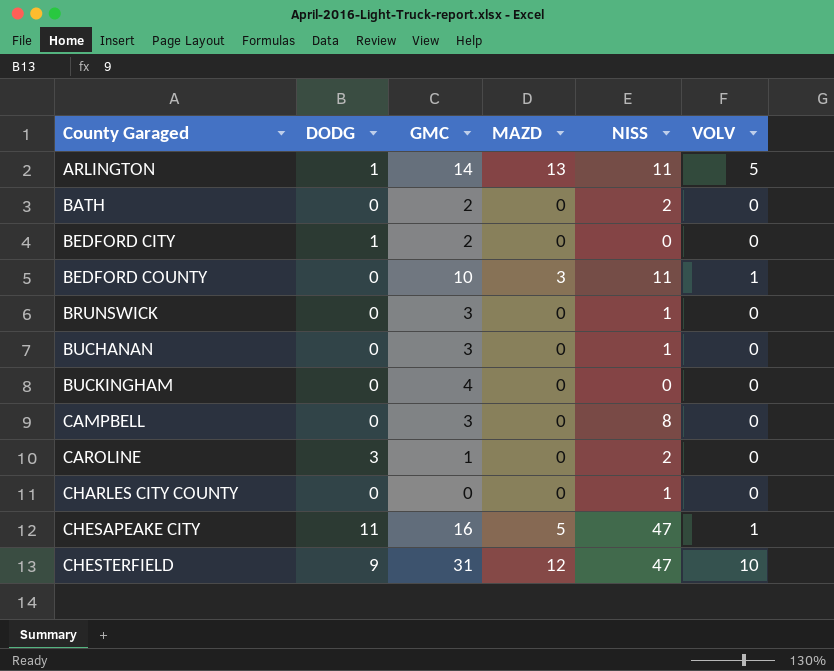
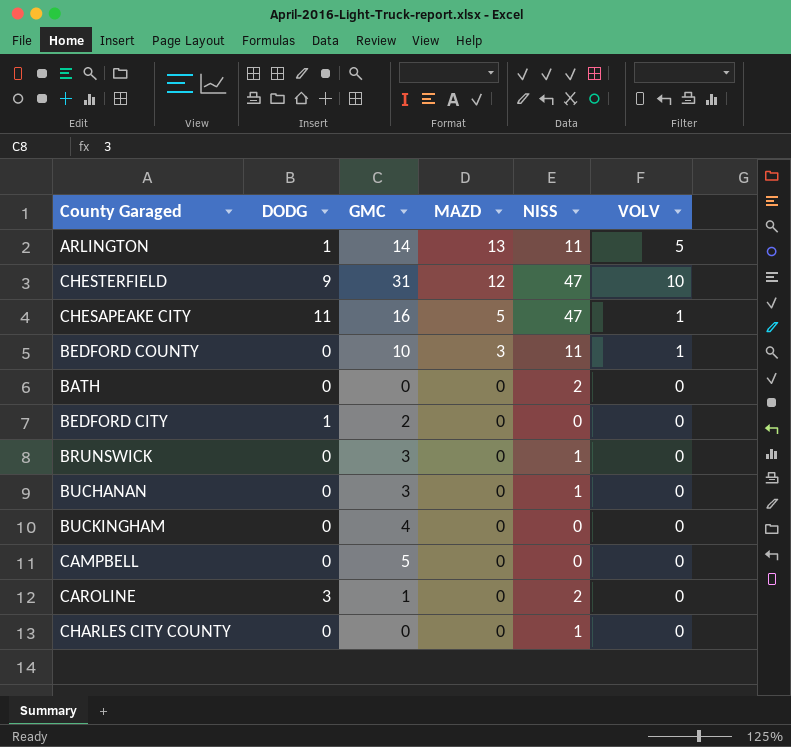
row order: County Garaged ascending -> MAZD descending
BATH | GMC: 2 -> 0
CAMPBELL | GMC: 3 -> 5
CAMPBELL | NISS: 8 -> 0

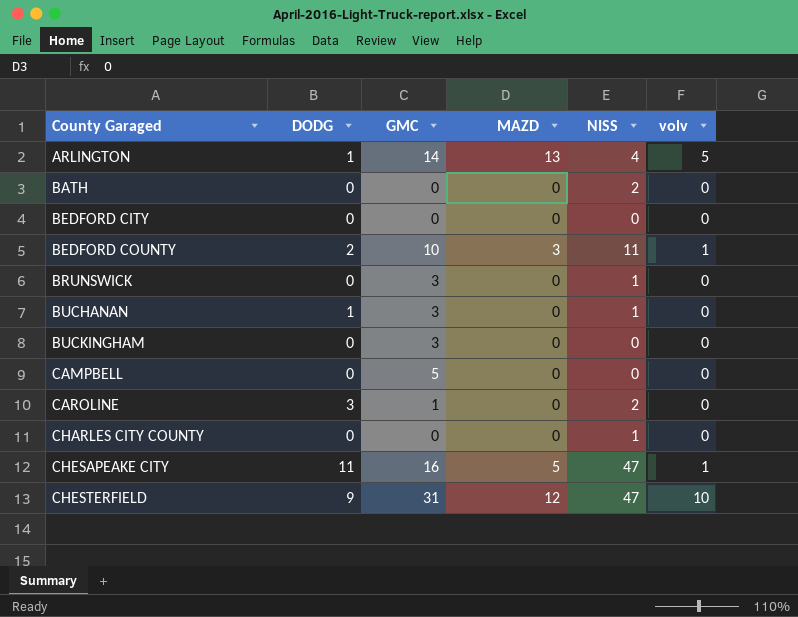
row order: MAZD descending -> County Garaged ascending
column name: VOLV -> volv
ARLINGTON | NISS: 11 -> 4
BEDFORD CITY | DODG: 1 -> 0
BEDFORD CITY | GMC: 2 -> 0
BEDFORD COUNTY | DODG: 0 -> 2
BUCHANAN | DODG: 0 -> 1
BUCKINGHAM | GMC: 4 -> 3

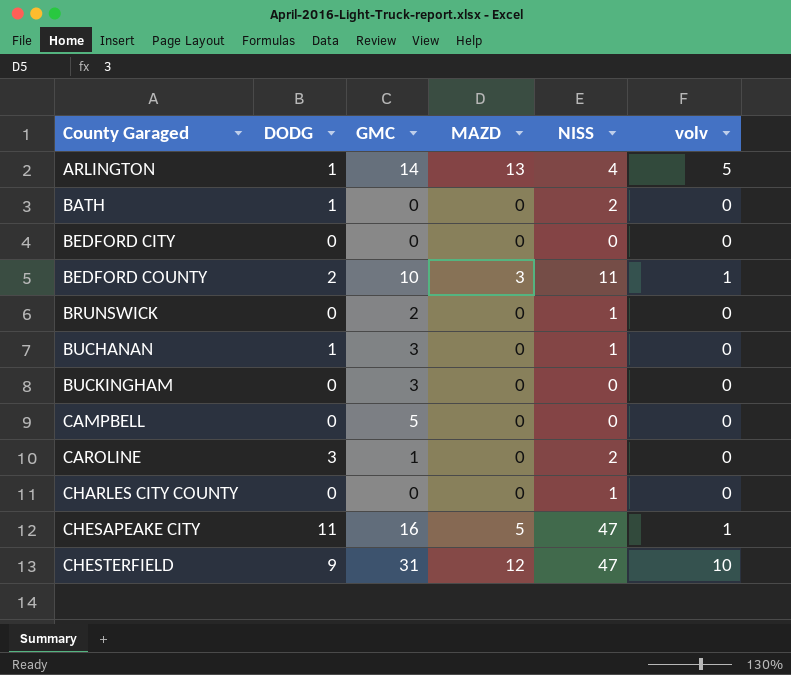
BATH | DODG: 0 -> 1
BRUNSWICK | GMC: 3 -> 2

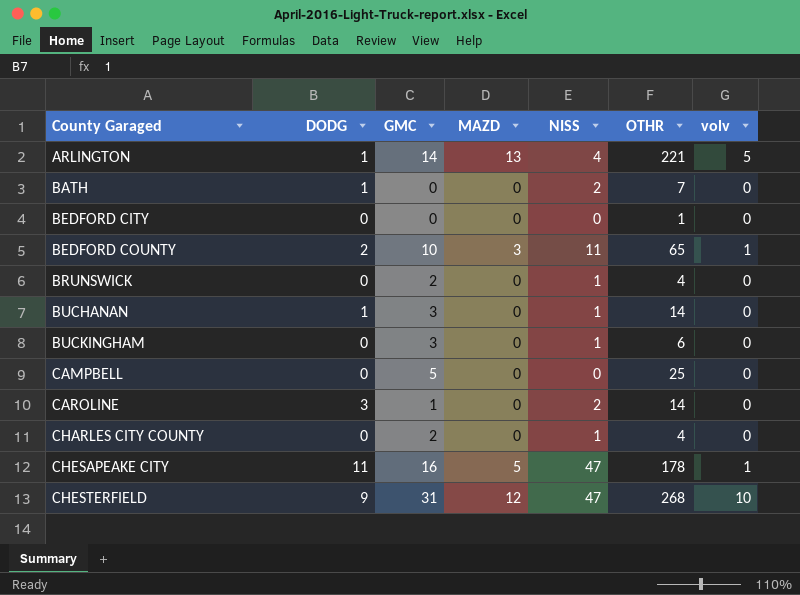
column OTHR | position: none -> 6
BUCKINGHAM | NISS: 0 -> 1
CHARLES CITY COUNTY | GMC: 0 -> 2

